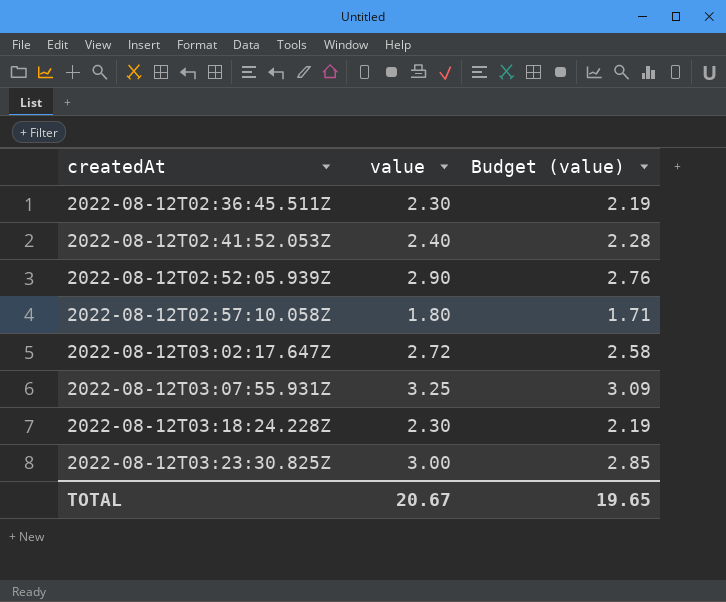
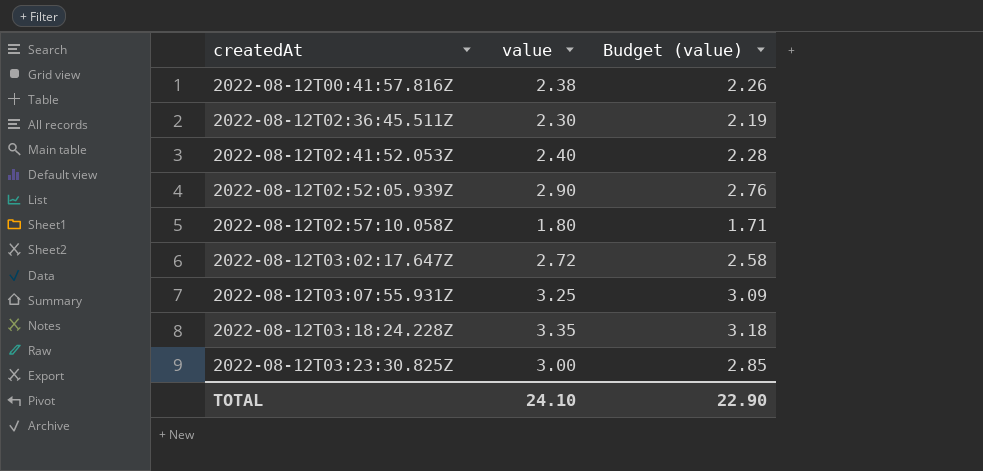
row 2022-08-12T00:41:57.816Z: none -> 2.38 | 2.26
2022-08-12T03:18:24.228Z | value: 2.30 -> 3.35
2022-08-12T03:18:24.228Z | Budget (value): 2.19 -> 3.18
TOTAL | value: 20.67 -> 24.10
TOTAL | Budget (value): 19.65 -> 22.90

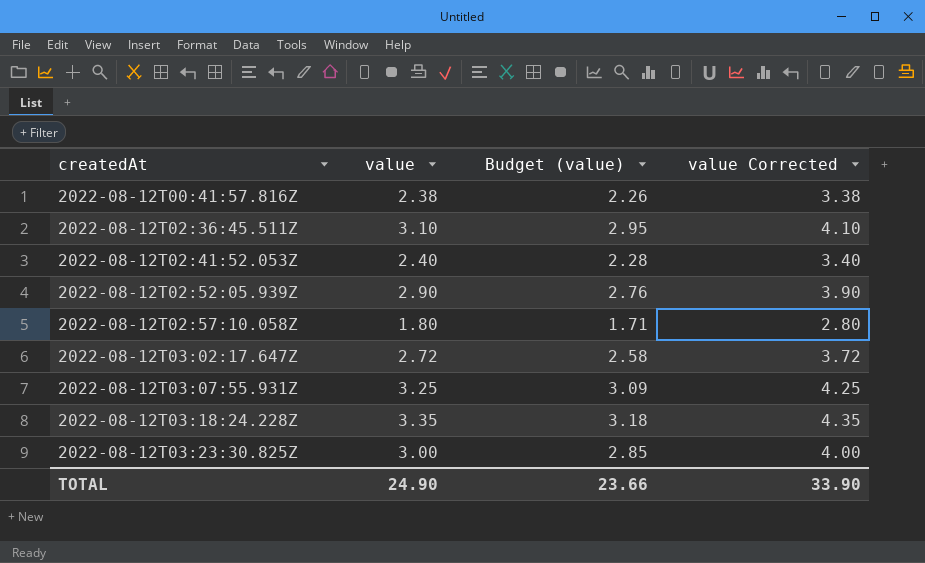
column value Corrected | formula: none -> [value] + 1
2022-08-12T02:36:45.511Z | value: 2.30 -> 3.10
2022-08-12T02:36:45.511Z | Budget (value): 2.19 -> 2.95
TOTAL | value: 24.10 -> 24.90
TOTAL | Budget (value): 22.90 -> 23.66

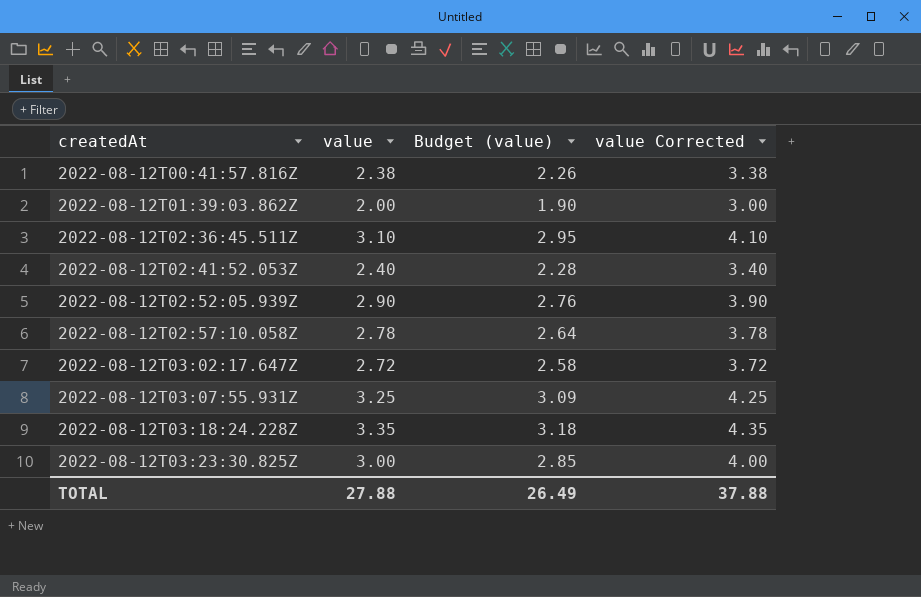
row 2022-08-12T01:39:03.862Z: none -> 2.00 | 1.90 | 3.00
2022-08-12T02:57:10.058Z | value: 1.80 -> 2.78
2022-08-12T02:57:10.058Z | Budget (value): 1.71 -> 2.64
2022-08-12T02:57:10.058Z | value Corrected: 2.80 -> 3.78
TOTAL | value: 24.90 -> 27.88
TOTAL | Budget (value): 23.66 -> 26.49
TOTAL | value Corrected: 33.90 -> 37.88

